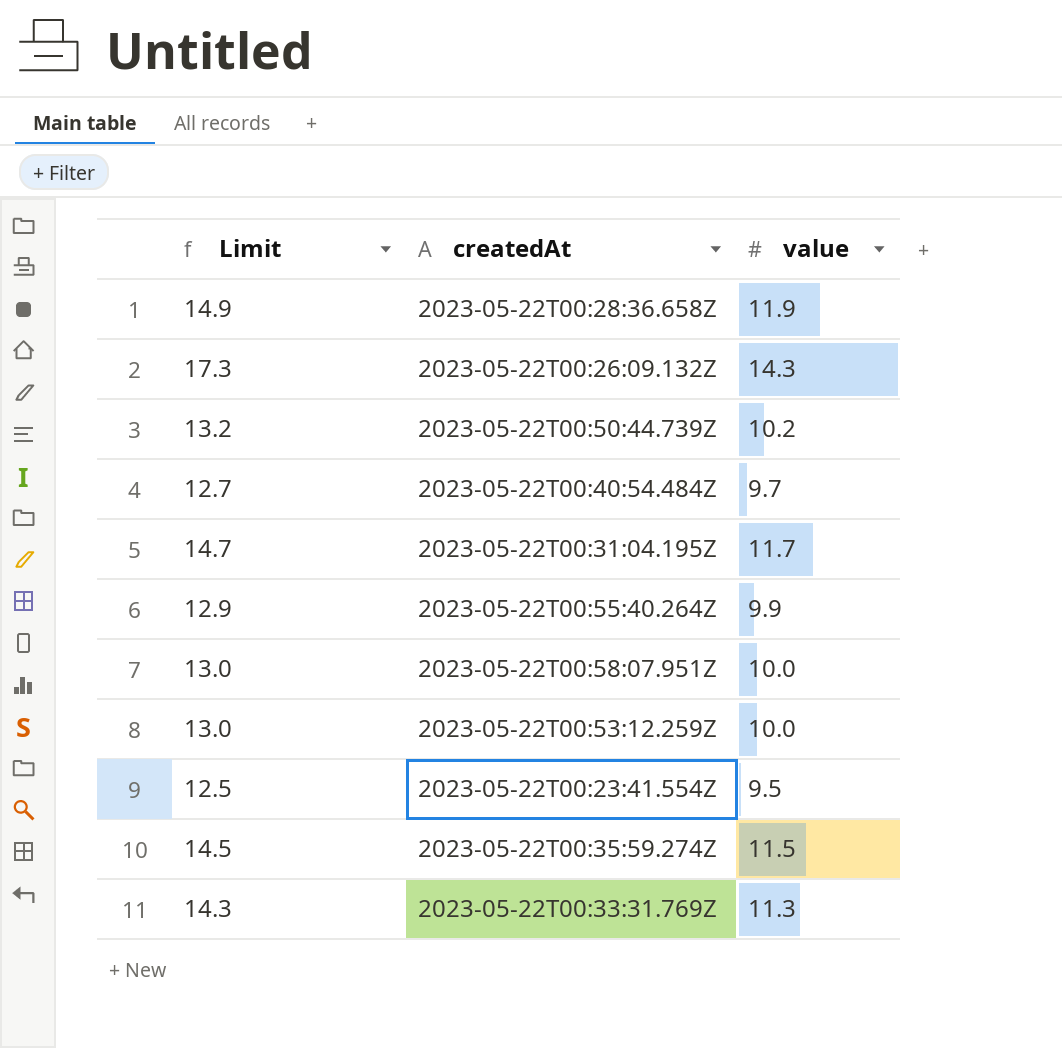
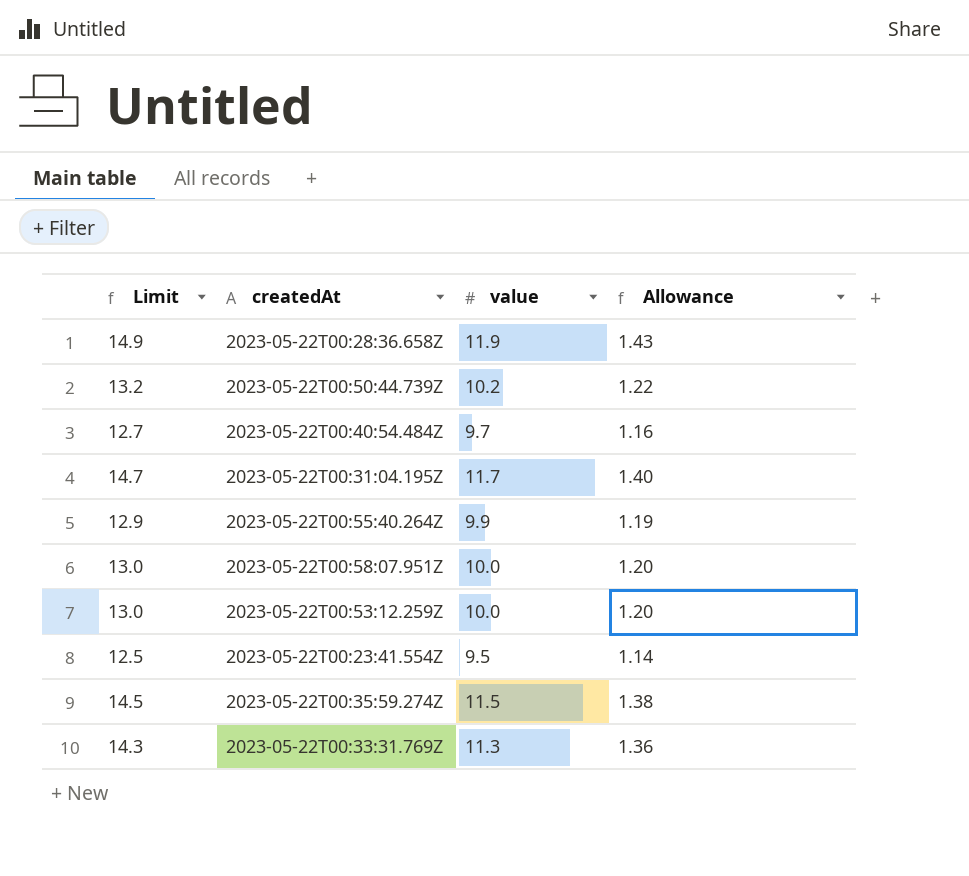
column Allowance | formula: none -> [value] * 0.12
row 2023-05-22T00:26:09.132Z: 17.3 | 14.3 -> none

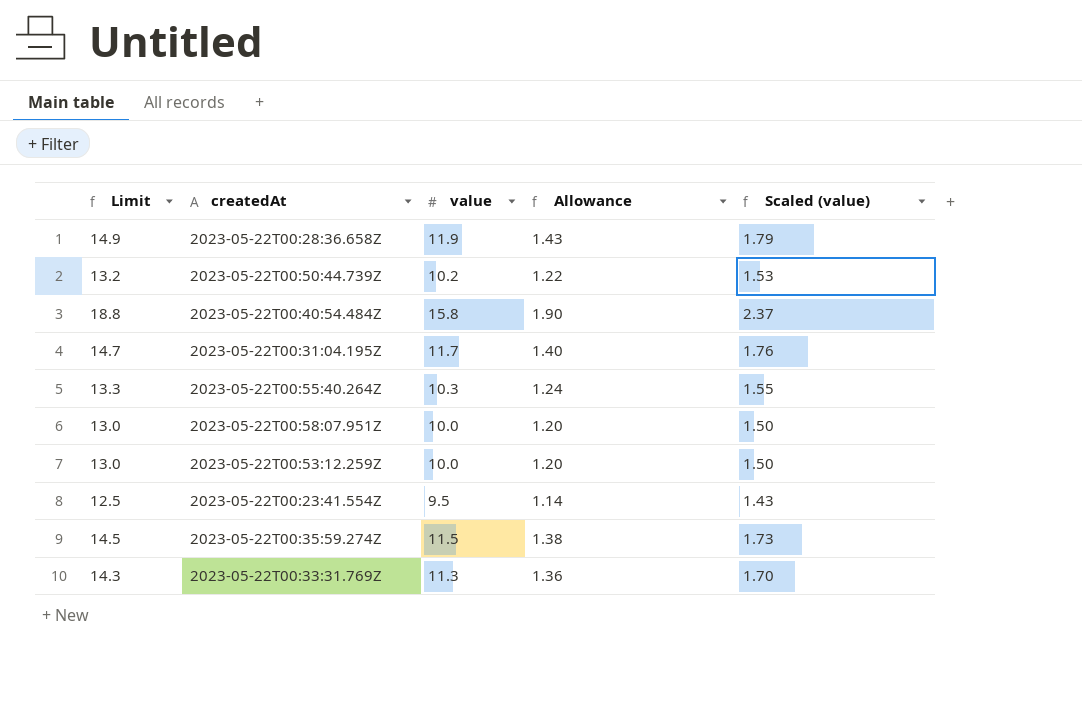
column Scaled (value) | formula: none -> [value] * 0.15
2023-05-22T00:40:54.484Z | Limit: 12.7 -> 18.8
2023-05-22T00:40:54.484Z | value: 9.7 -> 15.8
2023-05-22T00:40:54.484Z | Allowance: 1.16 -> 1.90
2023-05-22T00:55:40.264Z | Limit: 12.9 -> 13.3
2023-05-22T00:55:40.264Z | value: 9.9 -> 10.3
2023-05-22T00:55:40.264Z | Allowance: 1.19 -> 1.24

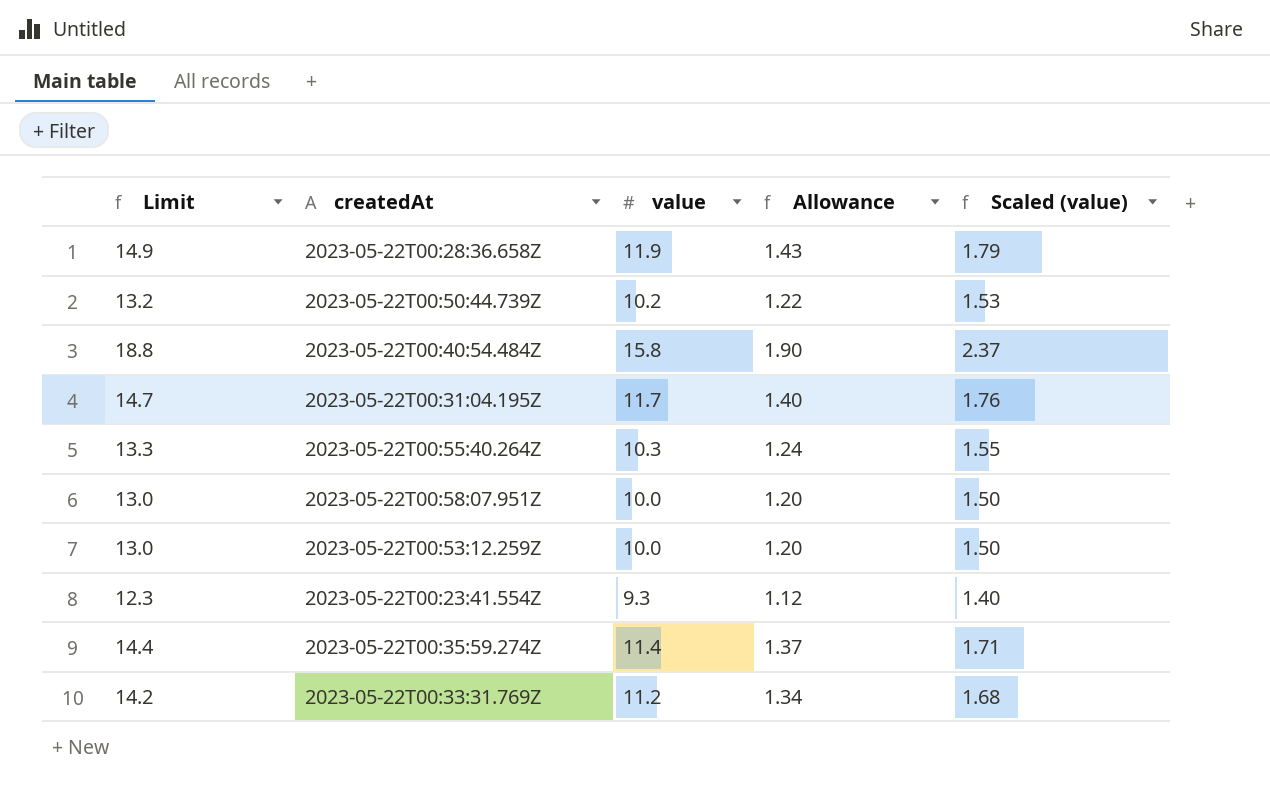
2023-05-22T00:23:41.554Z | Limit: 12.5 -> 12.3
2023-05-22T00:23:41.554Z | value: 9.5 -> 9.3
2023-05-22T00:23:41.554Z | Allowance: 1.14 -> 1.12
2023-05-22T00:23:41.554Z | Scaled (value): 1.43 -> 1.40
2023-05-22T00:35:59.274Z | Limit: 14.5 -> 14.4
2023-05-22T00:35:59.274Z | value: 11.5 -> 11.4
2023-05-22T00:35:59.274Z | Allowance: 1.38 -> 1.37
2023-05-22T00:35:59.274Z | Scaled (value): 1.73 -> 1.71
2023-05-22T00:33:31.769Z | Limit: 14.3 -> 14.2
2023-05-22T00:33:31.769Z | value: 11.3 -> 11.2
2023-05-22T00:33:31.769Z | Allowance: 1.36 -> 1.34
2023-05-22T00:33:31.769Z | Scaled (value): 1.70 -> 1.68

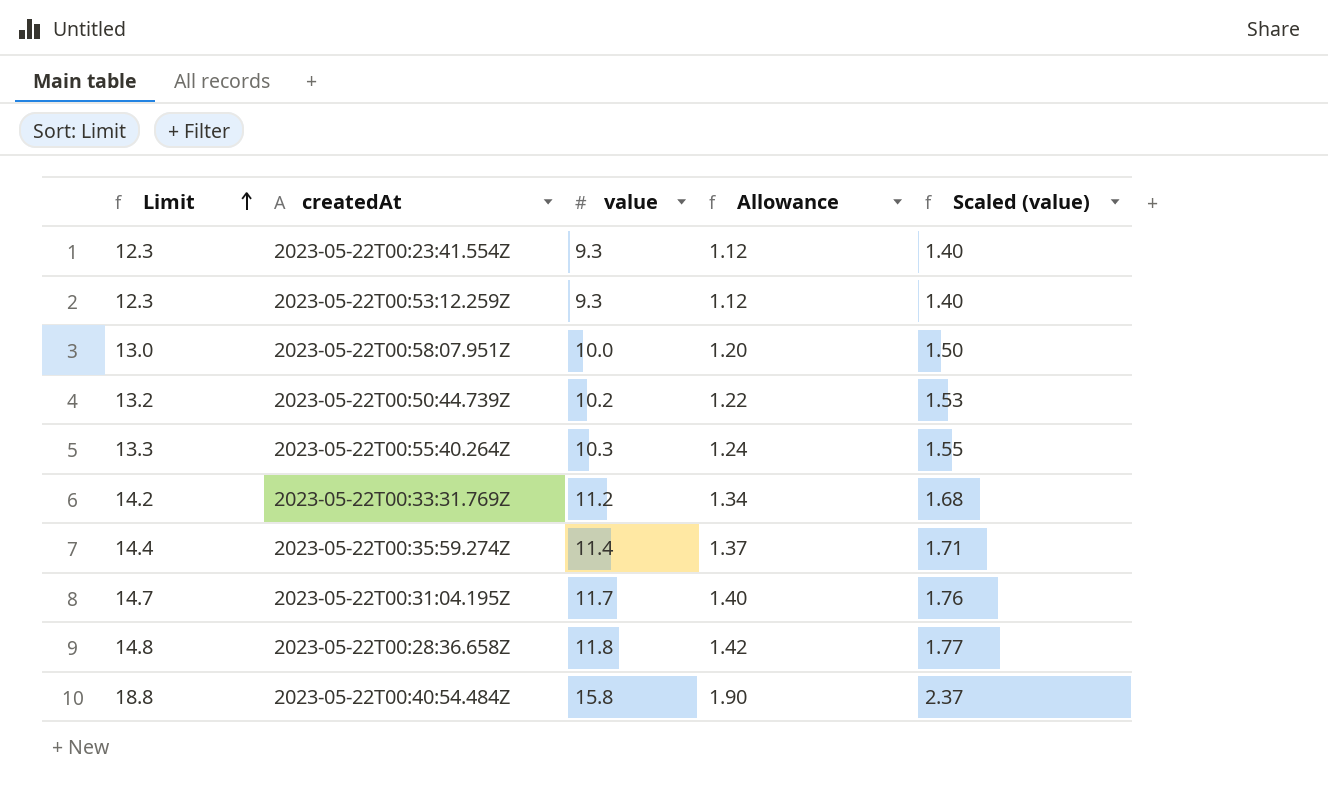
row order: none -> Limit ascending
2023-05-22T00:53:12.259Z | Limit: 13.0 -> 12.3
2023-05-22T00:53:12.259Z | value: 10.0 -> 9.3
2023-05-22T00:53:12.259Z | Allowance: 1.20 -> 1.12
2023-05-22T00:53:12.259Z | Scaled (value): 1.50 -> 1.40
2023-05-22T00:28:36.658Z | Limit: 14.9 -> 14.8
2023-05-22T00:28:36.658Z | value: 11.9 -> 11.8
2023-05-22T00:28:36.658Z | Allowance: 1.43 -> 1.42
2023-05-22T00:28:36.658Z | Scaled (value): 1.79 -> 1.77

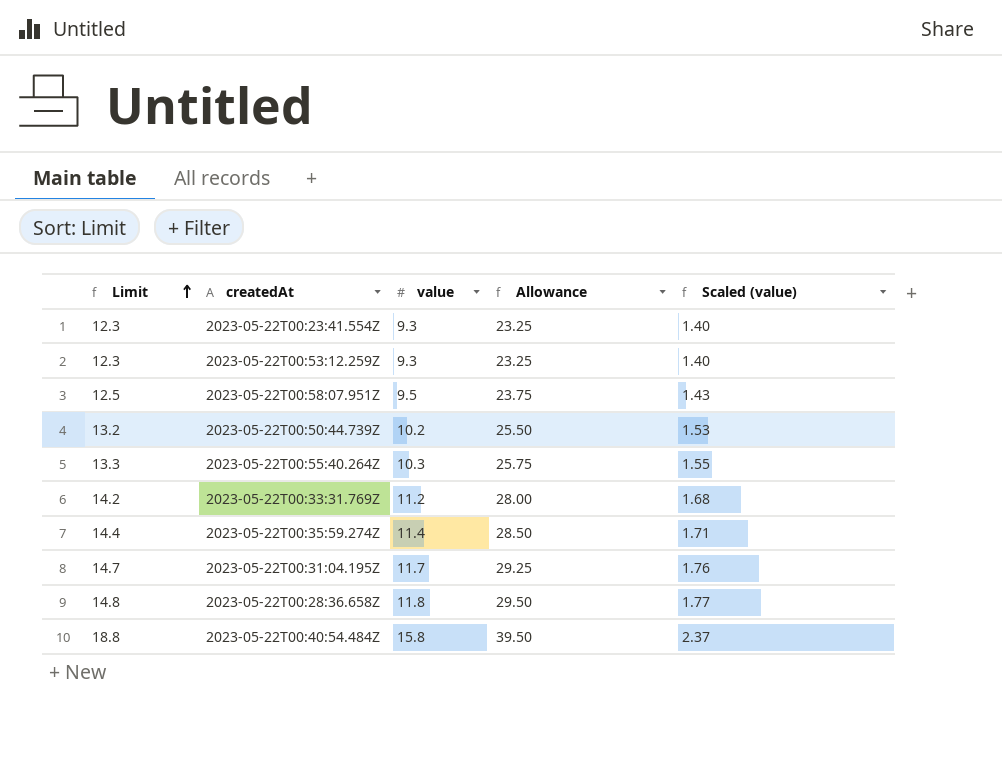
column Allowance | formula: [value] * 0.12 -> [value] * 2.5
2023-05-22T00:58:07.951Z | Limit: 13.0 -> 12.5
2023-05-22T00:58:07.951Z | value: 10.0 -> 9.5
2023-05-22T00:58:07.951Z | Scaled (value): 1.50 -> 1.43

